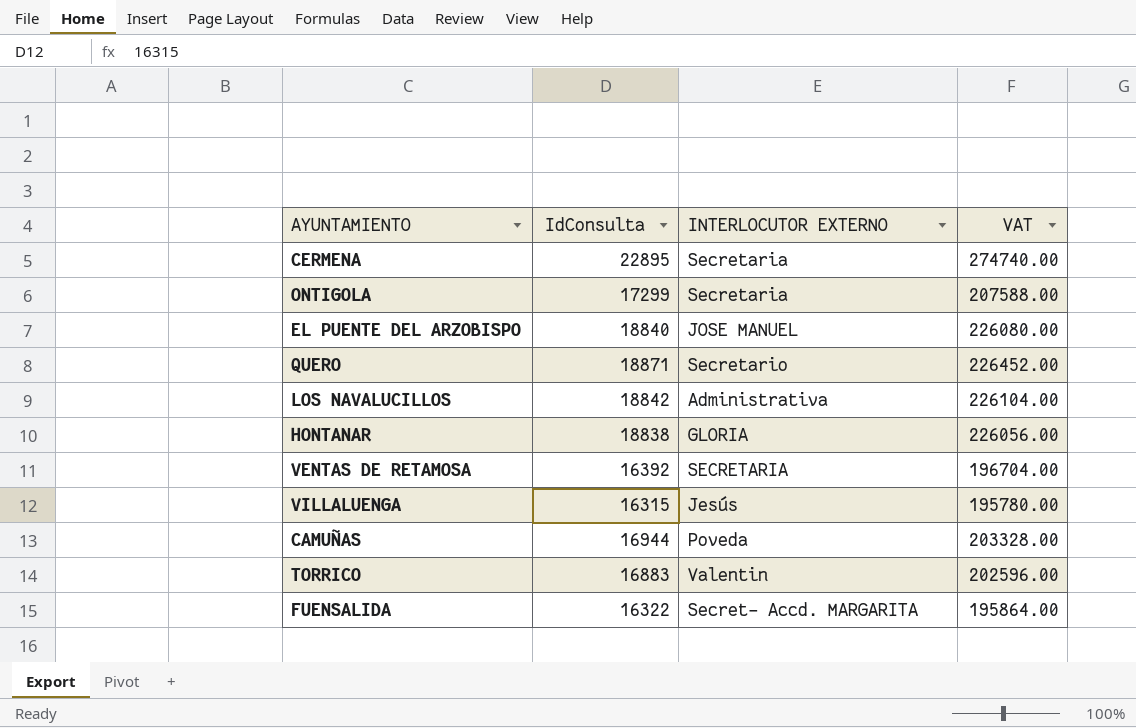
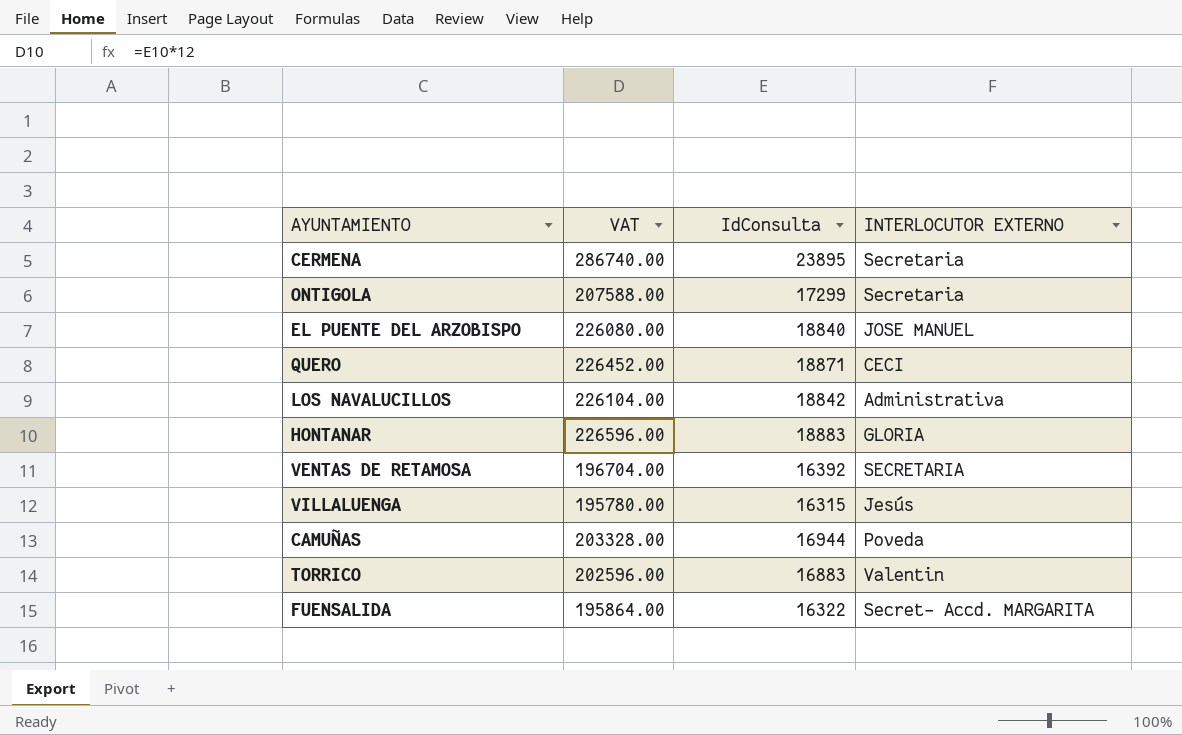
column VAT | position: 4 -> 2
CERMENA | VAT: 274740.00 -> 286740.00
CERMENA | IdConsulta: 22895 -> 23895
QUERO | INTERLOCUTOR EXTERNO: Secretario -> CECI
HONTANAR | VAT: 226056.00 -> 226596.00
HONTANAR | IdConsulta: 18838 -> 18883

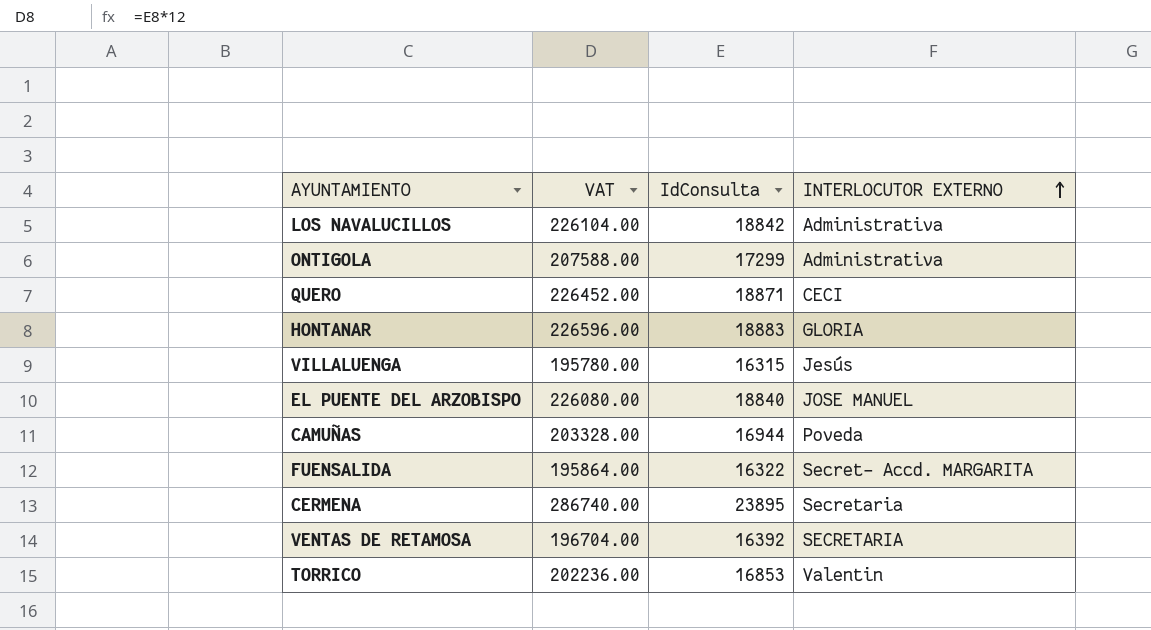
row order: none -> INTERLOCUTOR EXTERNO ascending
ONTIGOLA | INTERLOCUTOR EXTERNO: Secretaria -> Administrativa
TORRICO | VAT: 202596.00 -> 202236.00
TORRICO | IdConsulta: 16883 -> 16853

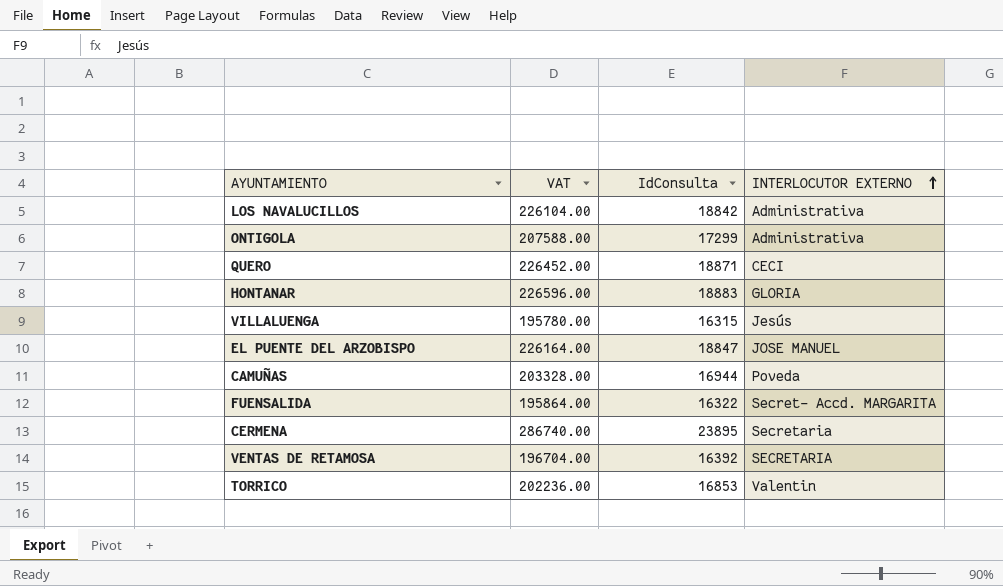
EL PUENTE DEL ARZOBISPO | VAT: 226080.00 -> 226164.00
EL PUENTE DEL ARZOBISPO | IdConsulta: 18840 -> 18847

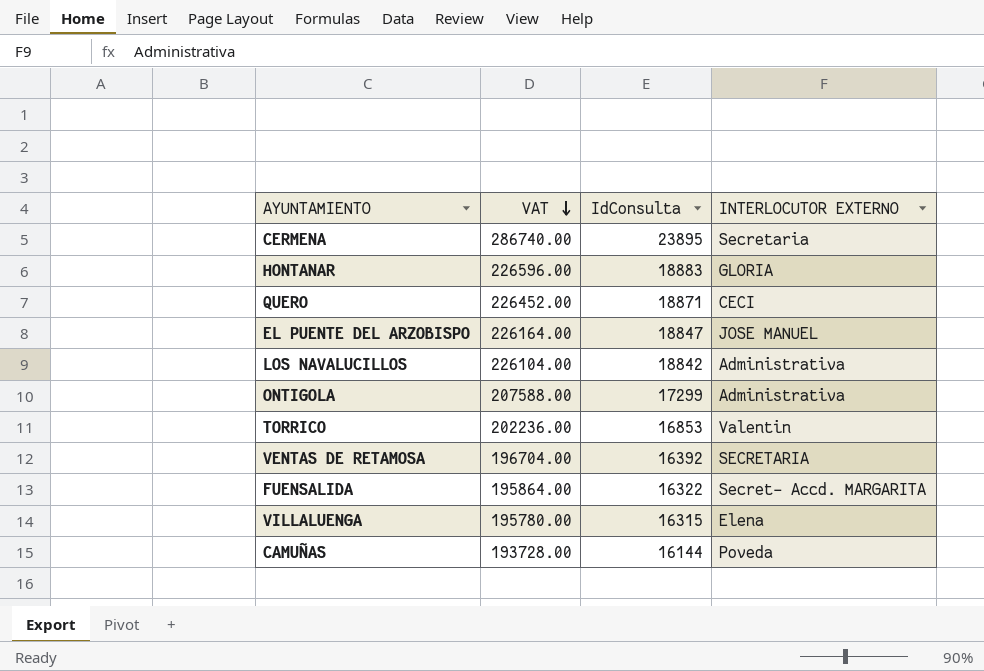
row order: INTERLOCUTOR EXTERNO ascending -> VAT descending
VILLALUENGA | INTERLOCUTOR EXTERNO: Jesús -> Elena
CAMUÑAS | VAT: 203328.00 -> 193728.00
CAMUÑAS | IdConsulta: 16944 -> 16144

